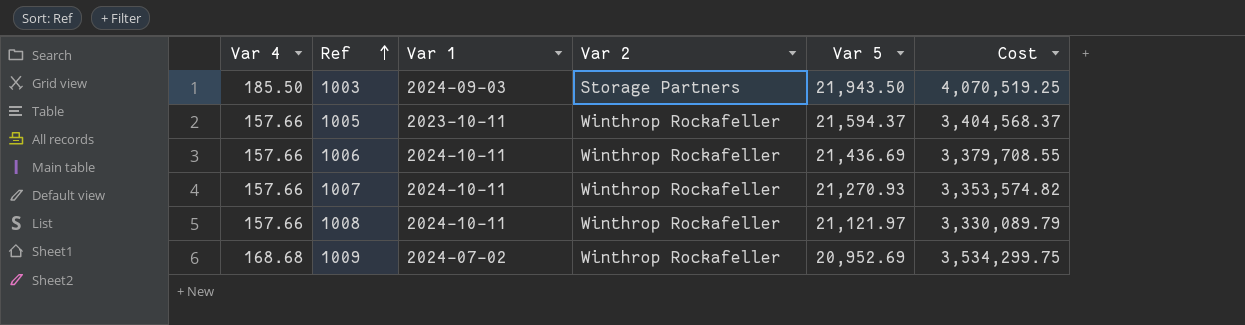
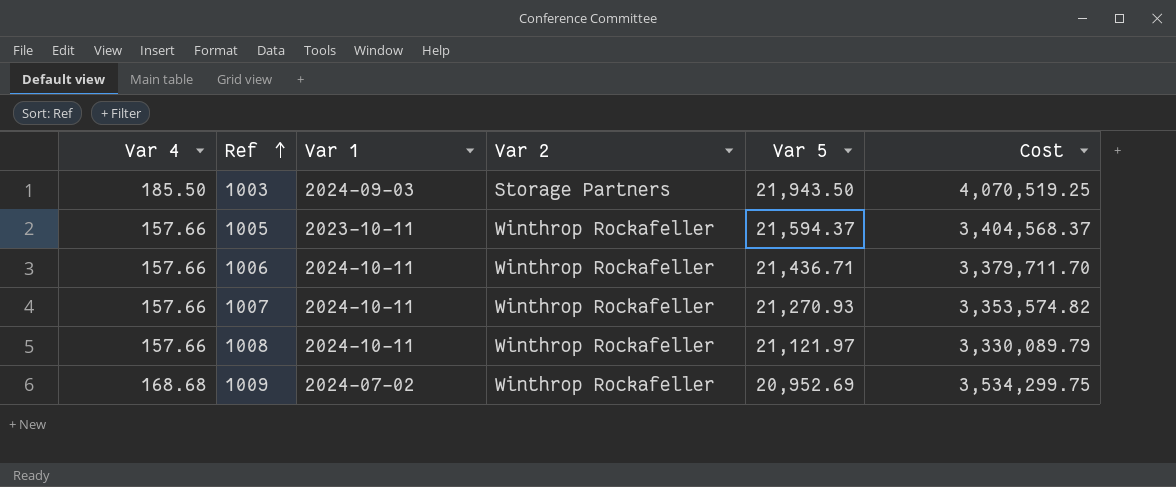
1006 | Var 5: 21,436.69 -> 21,436.71
1006 | Cost: 3,379,708.55 -> 3,379,711.70

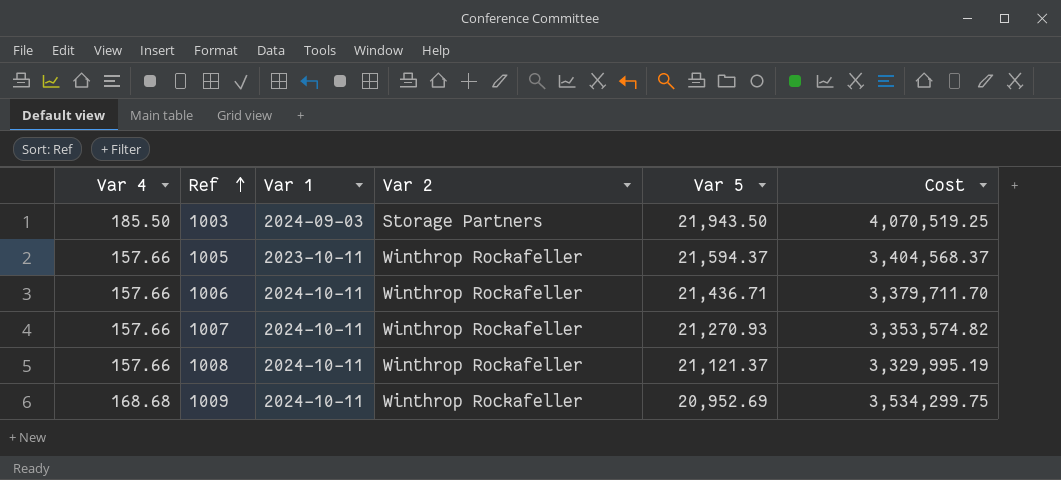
1008 | Var 5: 21,121.97 -> 21,121.37
1008 | Cost: 3,330,089.79 -> 3,329,995.19
1009 | Var 1: 2024-07-02 -> 2024-10-11

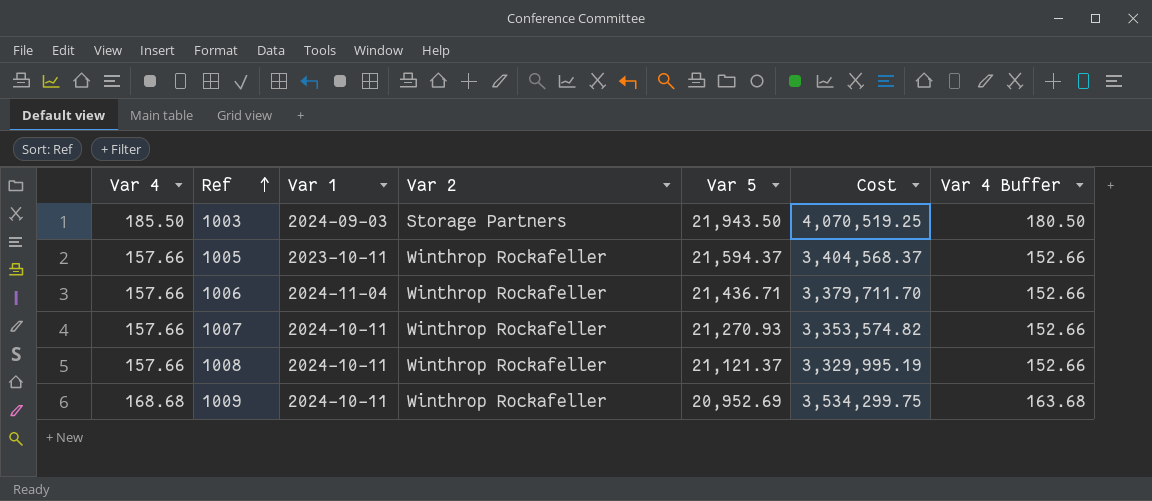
column Var 4 Buffer | formula: none -> [Var 4] - 5
1006 | Var 1: 2024-10-11 -> 2024-11-04

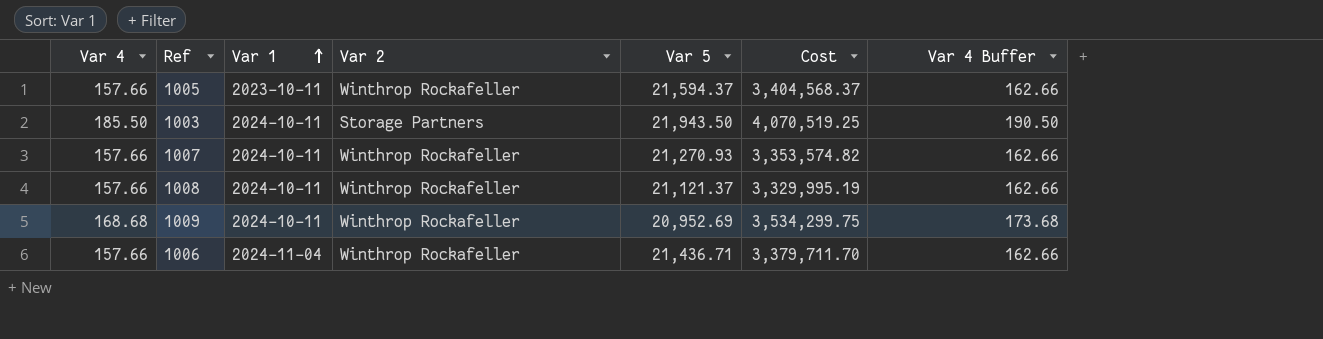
row order: Ref ascending -> Var 1 ascending
column Var 4 Buffer | formula: [Var 4] - 5 -> [Var 4] + 5
1003 | Var 1: 2024-09-03 -> 2024-10-11

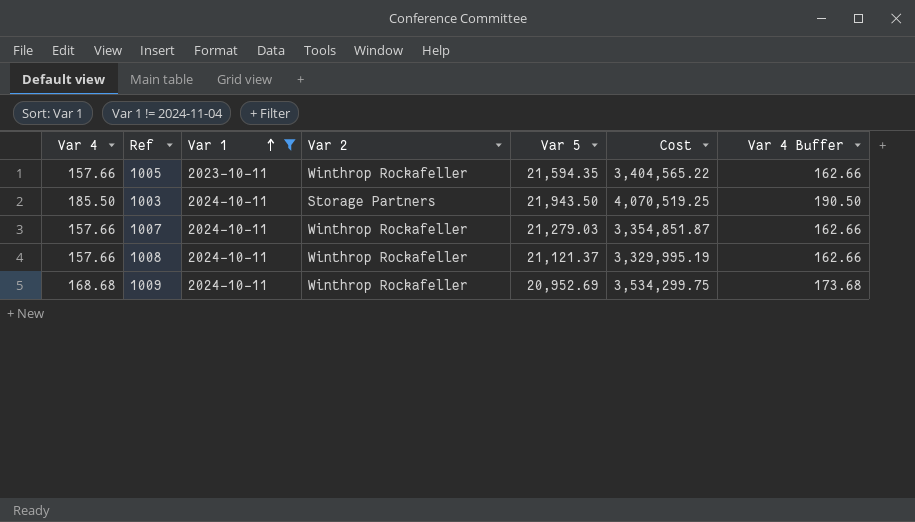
filter: none -> Var 1 != 2024-11-04
1005 | Var 5: 21,594.37 -> 21,594.35
1005 | Cost: 3,404,568.37 -> 3,404,565.22
1007 | Var 5: 21,270.93 -> 21,279.03
1007 | Cost: 3,353,574.82 -> 3,354,851.87

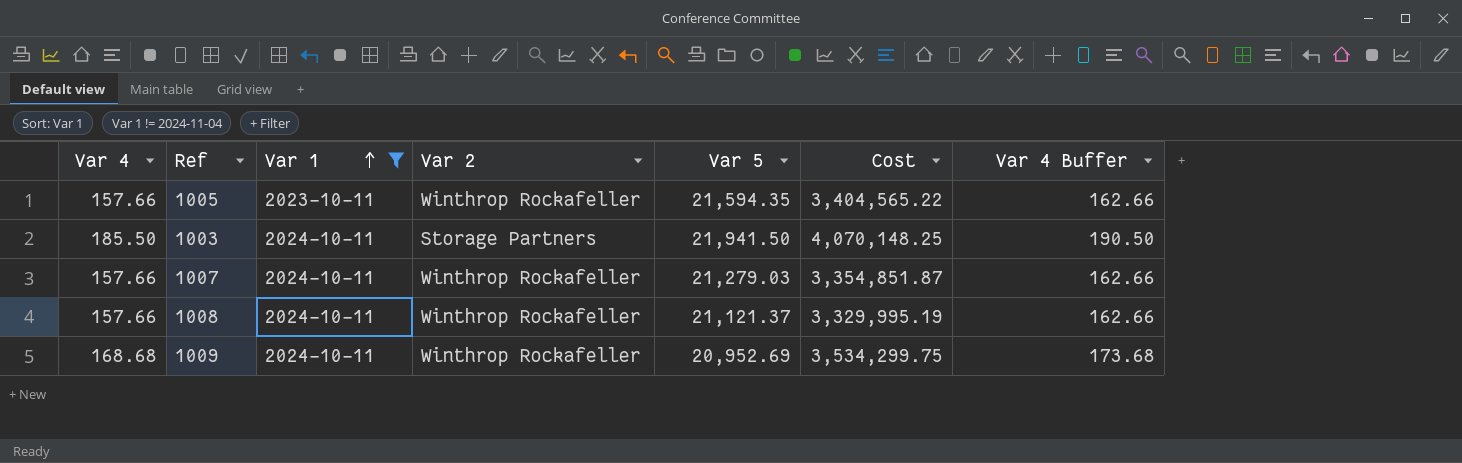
1003 | Var 5: 21,943.50 -> 21,941.50
1003 | Cost: 4,070,519.25 -> 4,070,148.25

